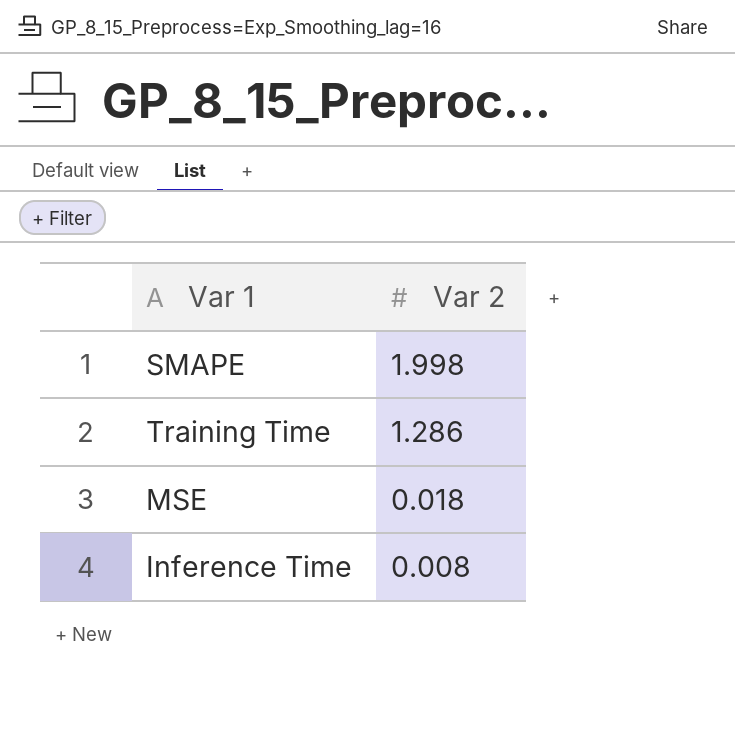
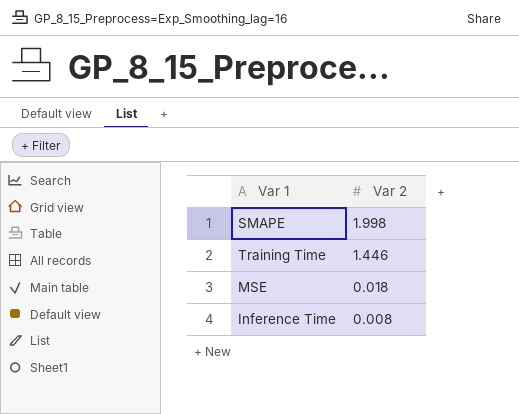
Training Time | Var 2: 1.286 -> 1.446

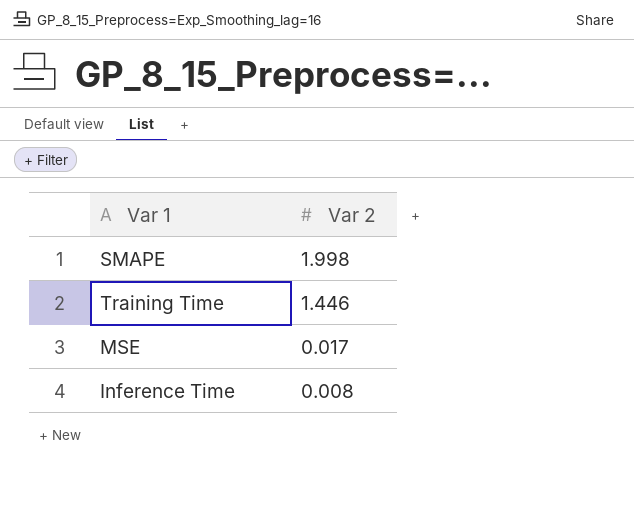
MSE | Var 2: 0.018 -> 0.017

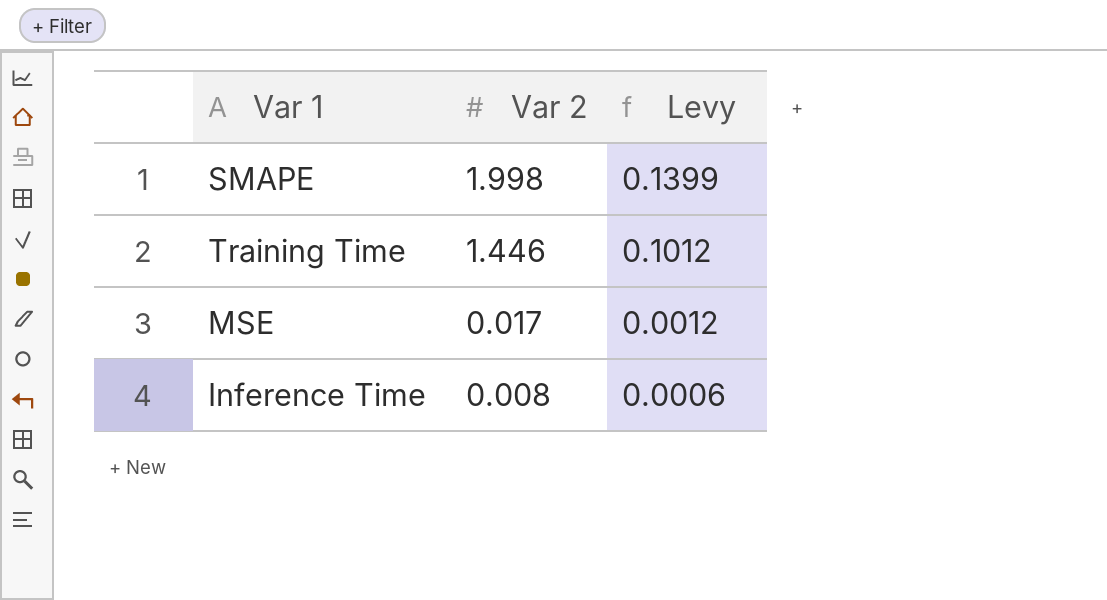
column Levy | formula: none -> [Var 2] * 0.07

